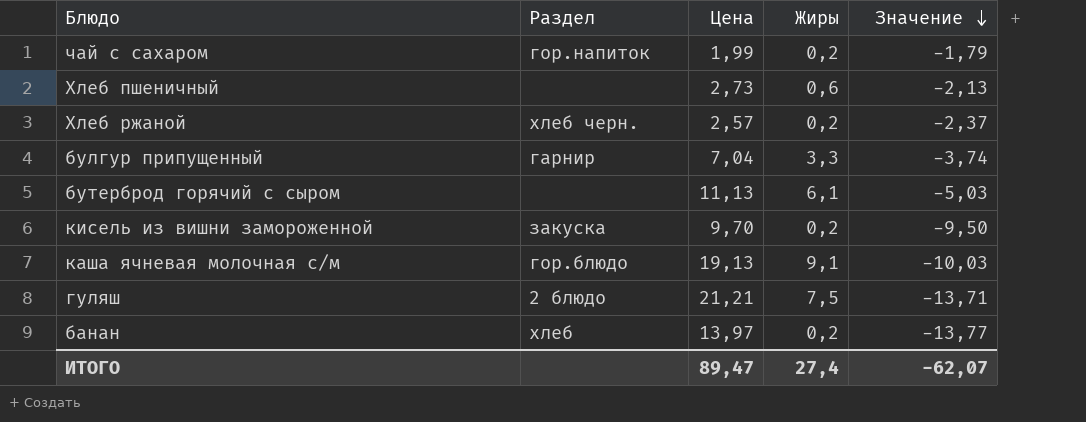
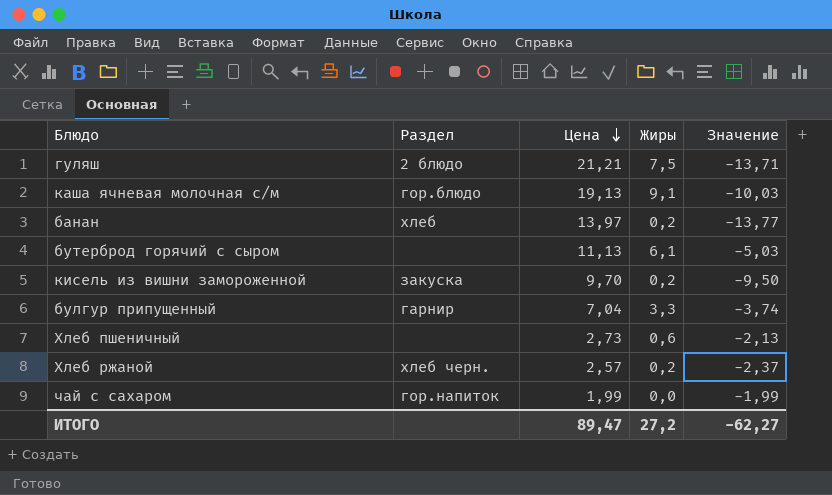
row order: Значение descending -> Цена descending
чай с сахаром | Жиры: 0,2 -> 0,0
чай с сахаром | Значение: -1,79 -> -1,99
ИТОГО | Жиры: 27,4 -> 27,2
ИТОГО | Значение: -62,07 -> -62,27

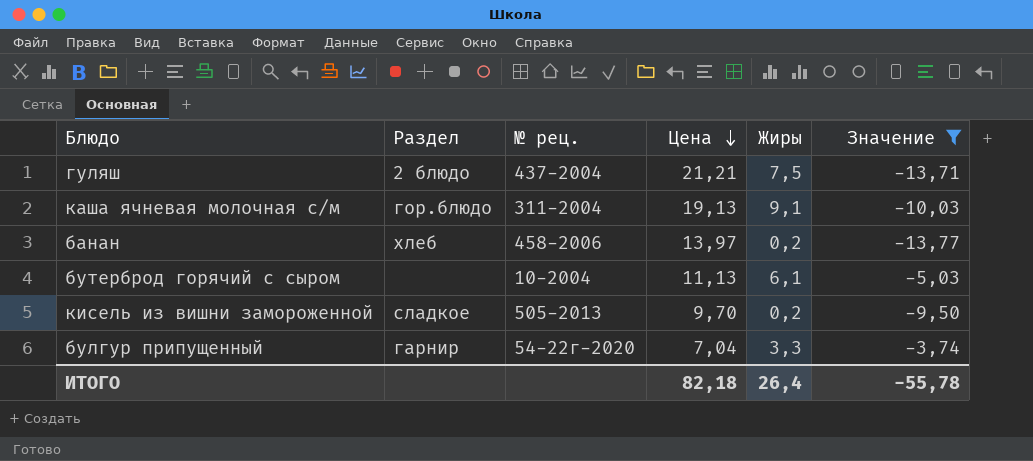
filter: none -> Значение <= -3,74
column № рец. | position: none -> 3
кисель из вишни замороженной | Раздел: закуска -> сладкое
ИТОГО | Цена: 89,47 -> 82,18
ИТОГО | Жиры: 27,2 -> 26,4
ИТОГО | Значение: -62,27 -> -55,78

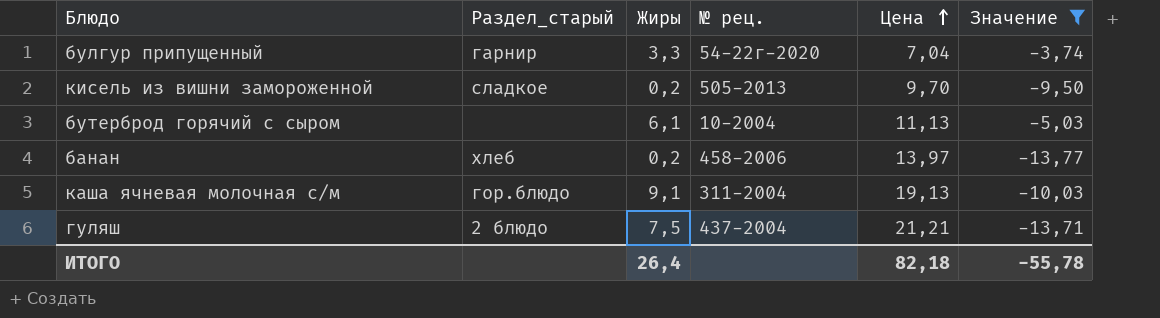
row order: Цена descending -> Цена ascending
column name: Раздел -> Раздел_старый
column Жиры | position: 5 -> 3

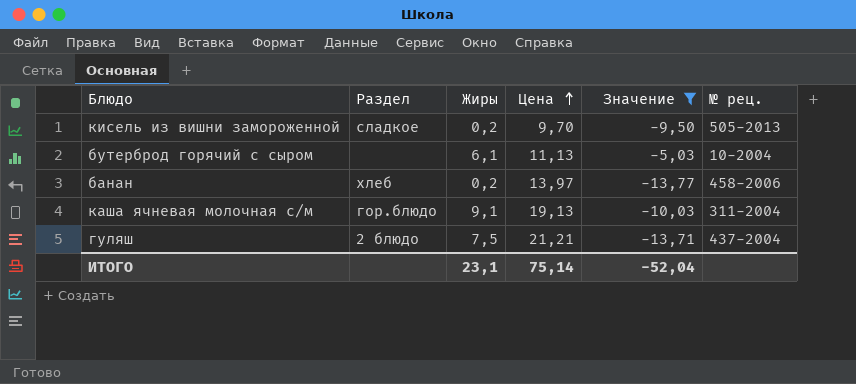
column name: Раздел_старый -> Раздел
column № рец. | position: 4 -> 6
row булгур припущенный: гарнир | 3,3 | 54-22г-2020 | 7,04 | -3,74 -> none
ИТОГО | Жиры: 26,4 -> 23,1
ИТОГО | Цена: 82,18 -> 75,14
ИТОГО | Значение: -55,78 -> -52,04

